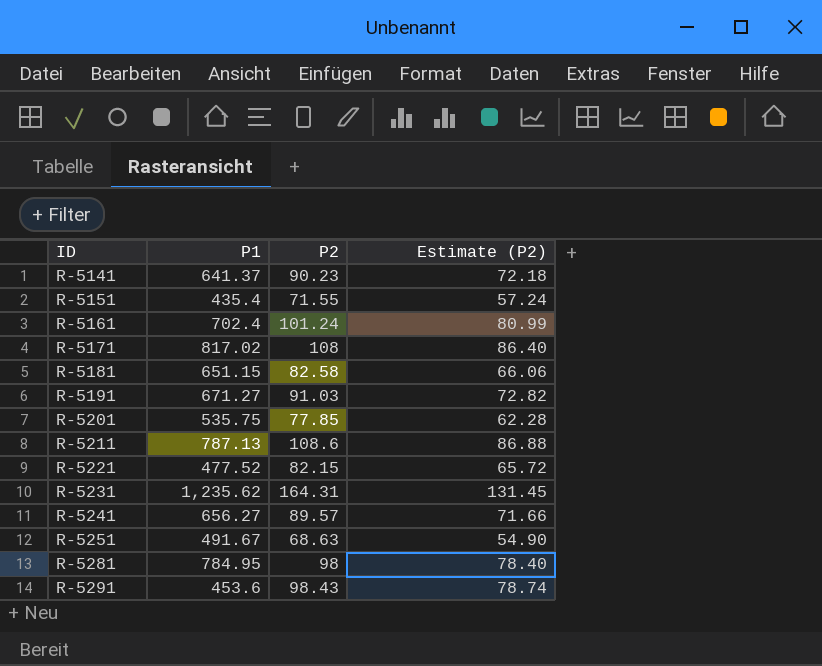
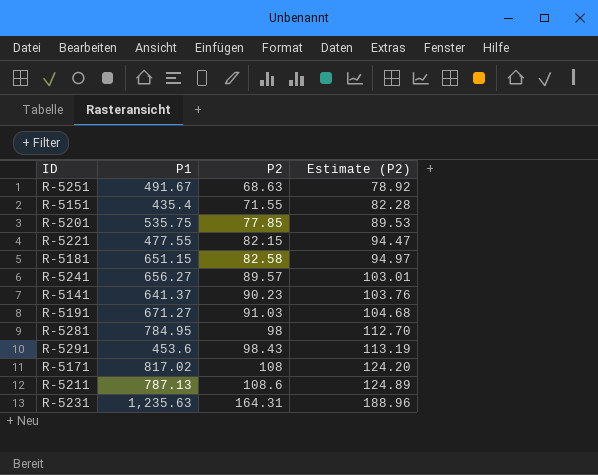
row order: ID ascending -> P2 ascending
column Estimate (P2) | formula: [P2] * 0.8 -> [P2] * 1.15
row R-5161: 702.4 | 101.24 | 80.99 -> none
R-5221 | P1: 477.52 -> 477.55
R-5231 | P1: 1,235.62 -> 1,235.63

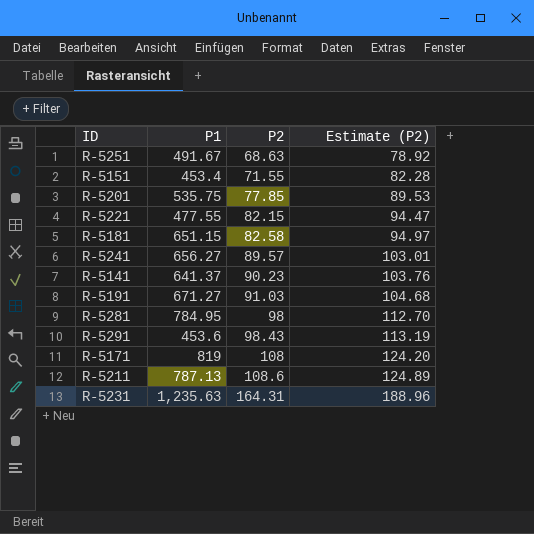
R-5151 | P1: 435.4 -> 453.4
R-5171 | P1: 817.02 -> 819

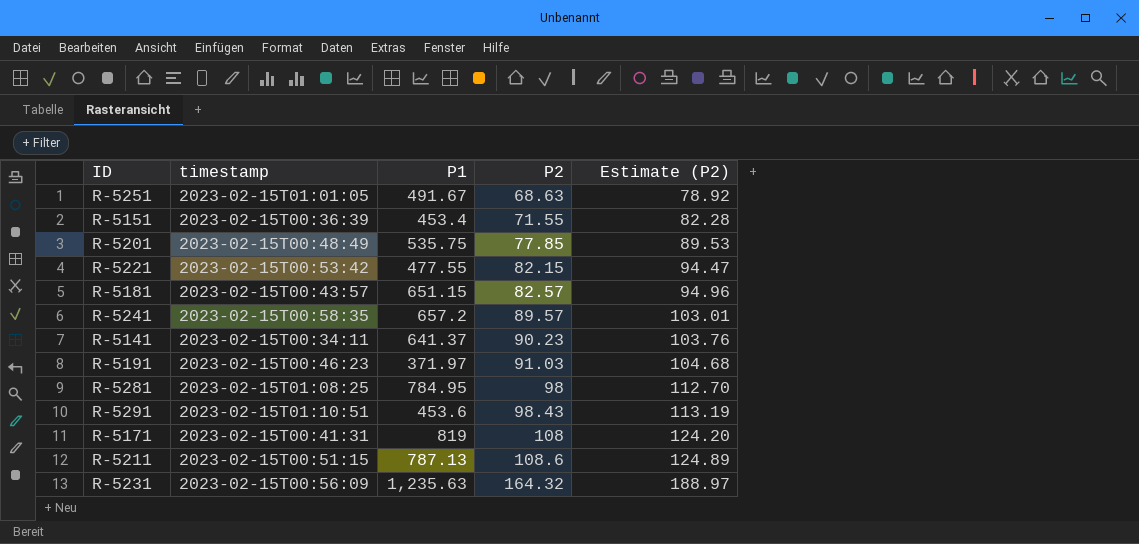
column timestamp | position: none -> 2
R-5181 | P2: 82.58 -> 82.57
R-5181 | Estimate (P2): 94.97 -> 94.96
R-5241 | P1: 656.27 -> 657.2
R-5191 | P1: 671.27 -> 371.97
R-5231 | P2: 164.31 -> 164.32
R-5231 | Estimate (P2): 188.96 -> 188.97

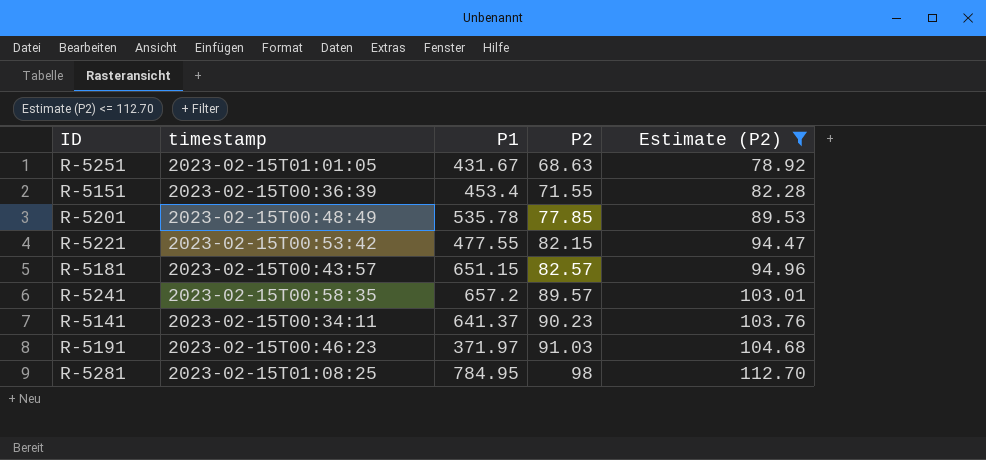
filter: none -> Estimate (P2) <= 112.70
R-5251 | P1: 491.67 -> 431.67
R-5201 | P1: 535.75 -> 535.78

